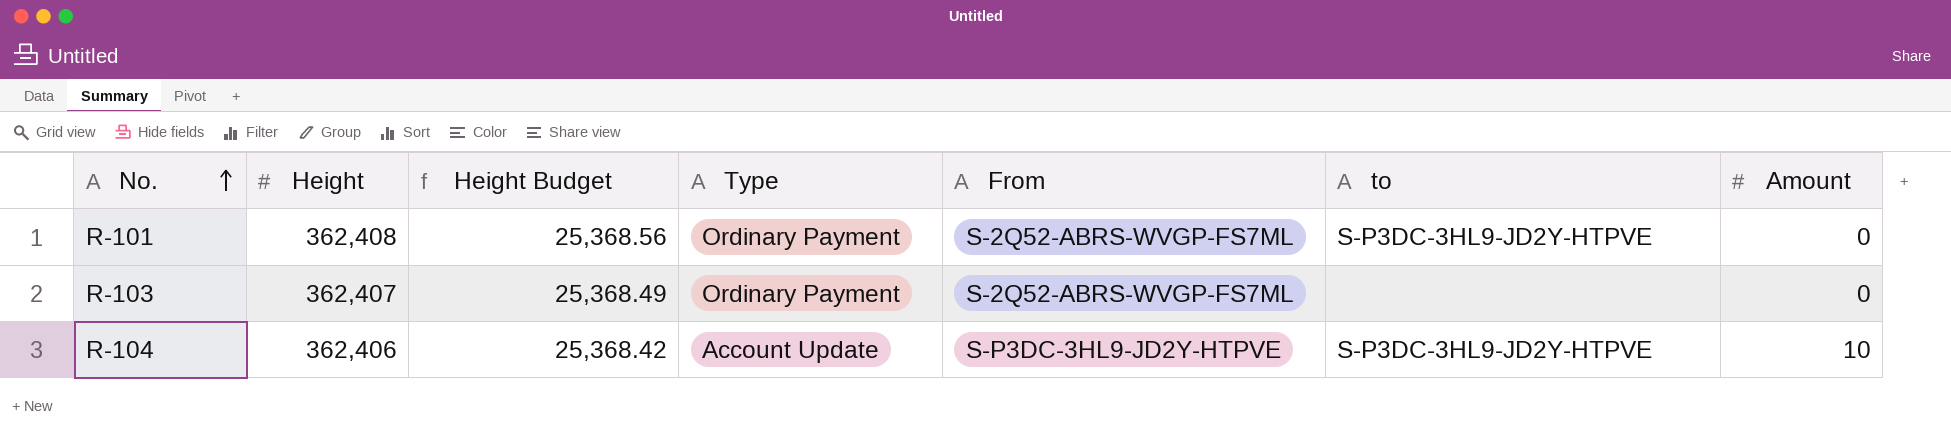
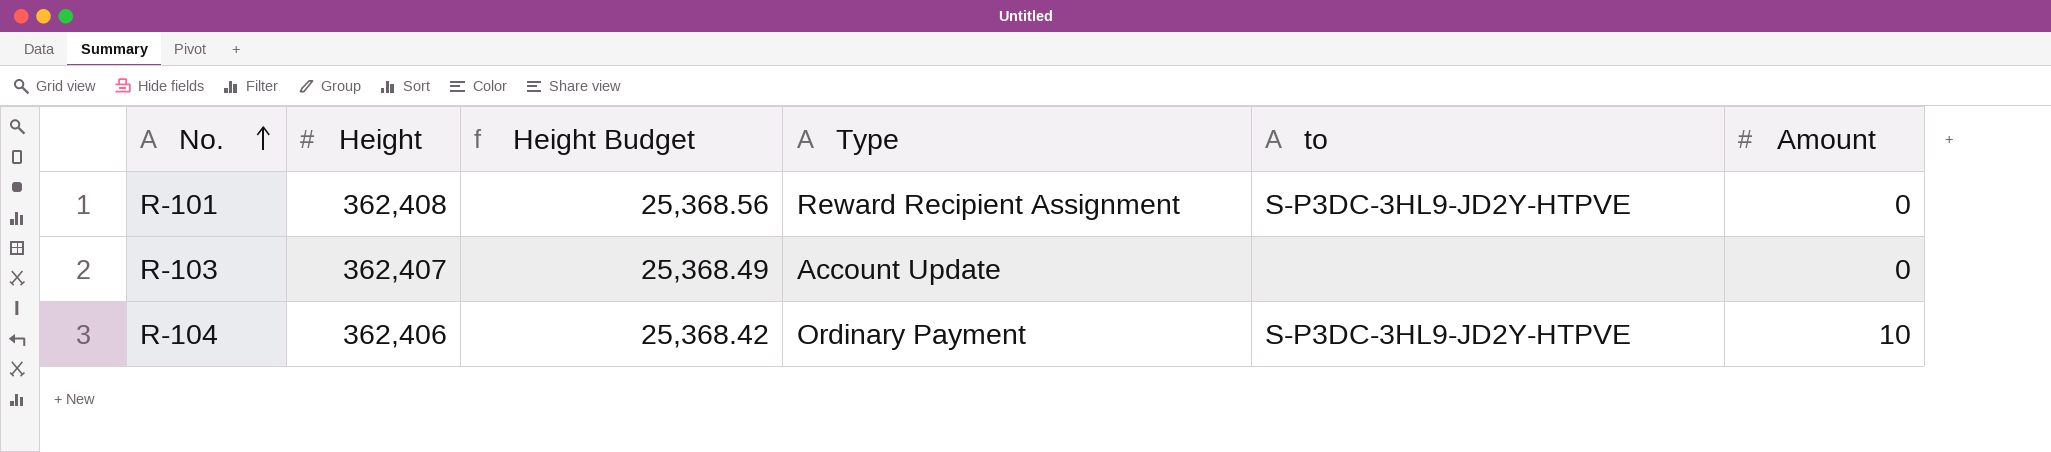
column From | position: 5 -> none
R-101 | Type: Ordinary Payment -> Reward Recipient Assignment
R-103 | Type: Ordinary Payment -> Account Update
R-104 | Type: Account Update -> Ordinary Payment

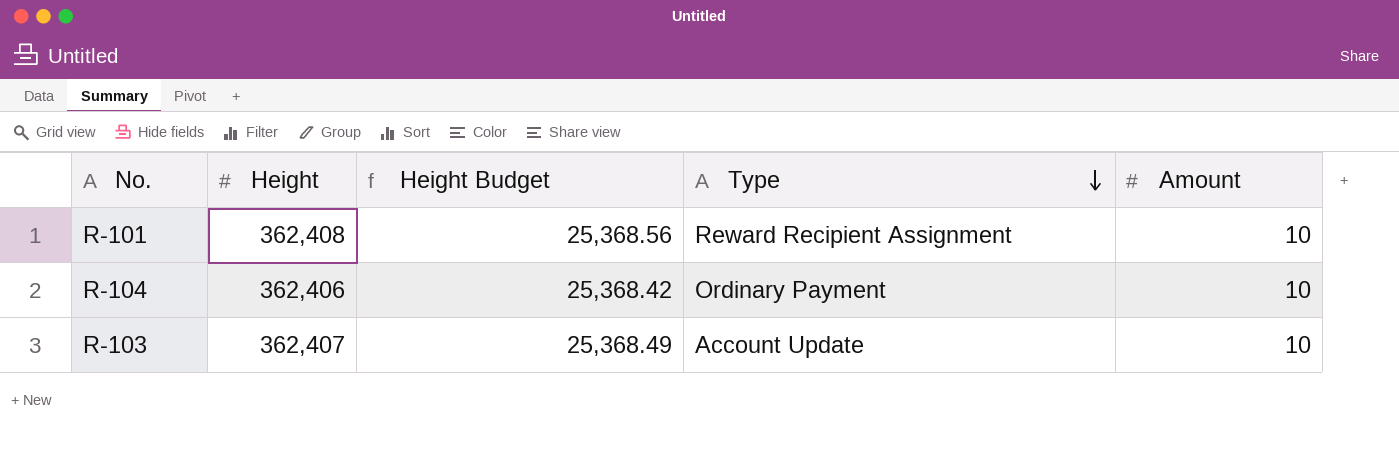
row order: No. ascending -> Type descending
column to | position: 5 -> none
R-101 | Amount: 0 -> 10
R-103 | Amount: 0 -> 10

